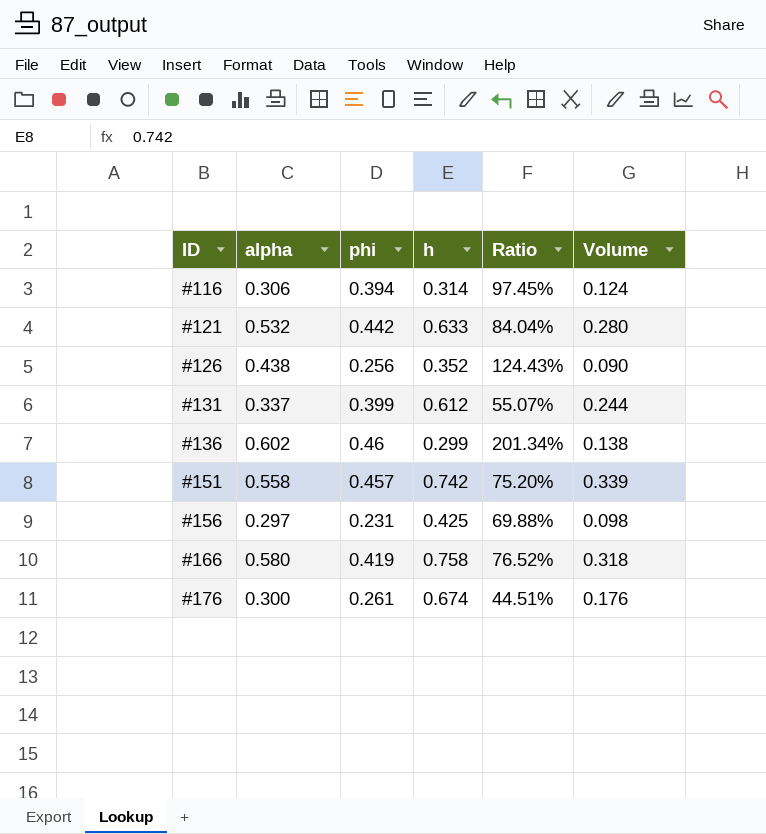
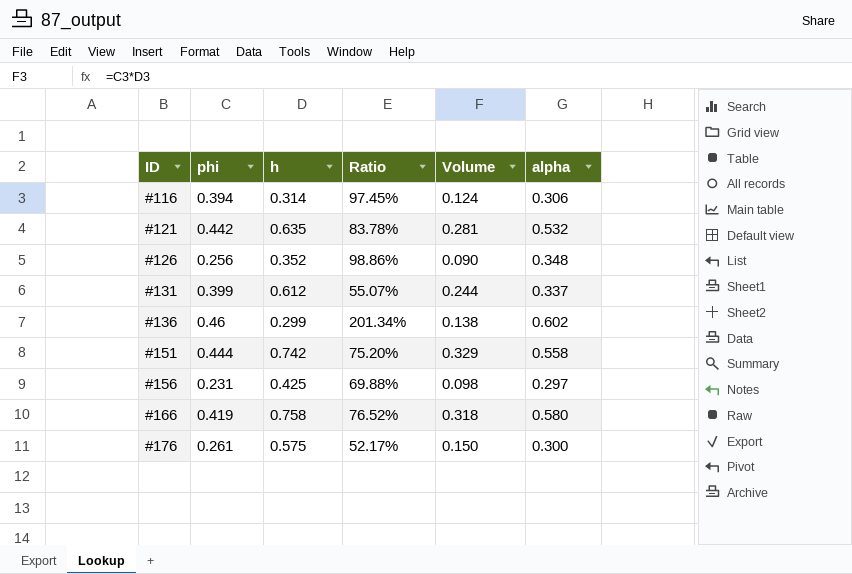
column alpha | position: 2 -> 6
#121 | h: 0.633 -> 0.635
#121 | Ratio: 84.04% -> 83.78%
#121 | Volume: 0.280 -> 0.281
#126 | Ratio: 124.43% -> 98.86%
#126 | alpha: 0.438 -> 0.348
#151 | phi: 0.457 -> 0.444
#151 | Volume: 0.339 -> 0.329
#176 | h: 0.674 -> 0.575
#176 | Ratio: 44.51% -> 52.17%
#176 | Volume: 0.176 -> 0.150

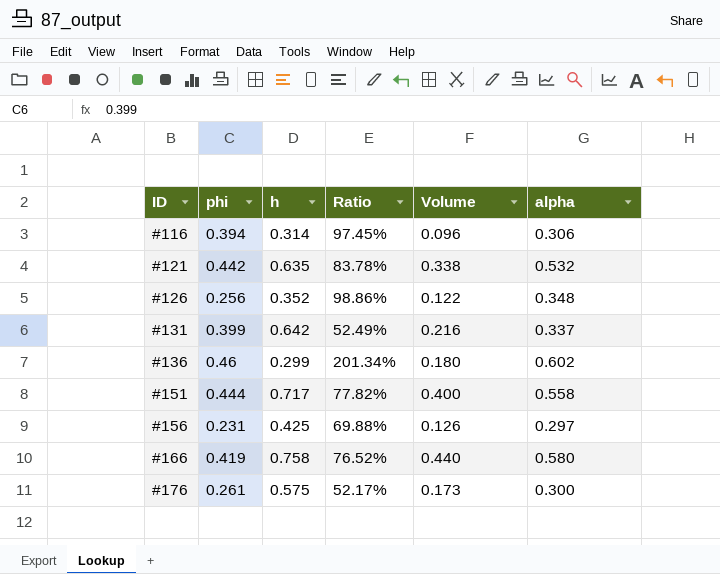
column Volume | formula: [phi] * [h] -> [h] * [alpha]
#131 | h: 0.612 -> 0.642
#131 | Ratio: 55.07% -> 52.49%
#151 | h: 0.742 -> 0.717
#151 | Ratio: 75.20% -> 77.82%

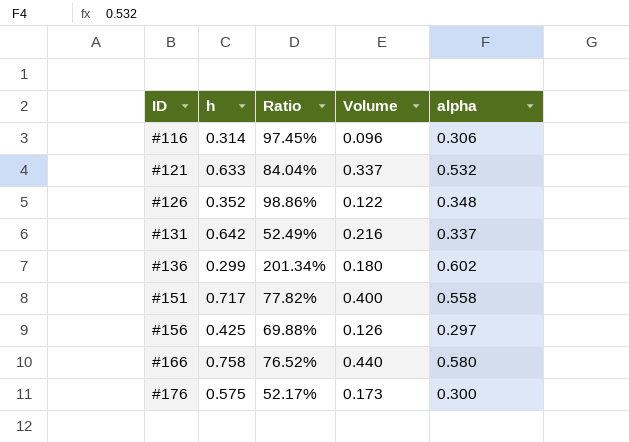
column phi | position: 2 -> none
#121 | h: 0.635 -> 0.633
#121 | Ratio: 83.78% -> 84.04%
#121 | Volume: 0.338 -> 0.337

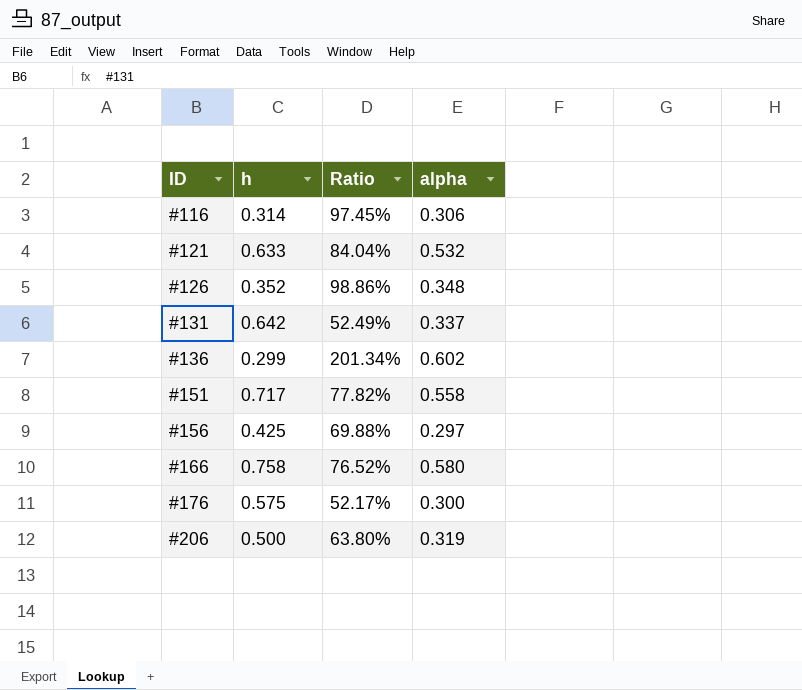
column Volume | formula: [h] * [alpha] -> none
row #206: none -> 0.500 | 63.80% | 0.319

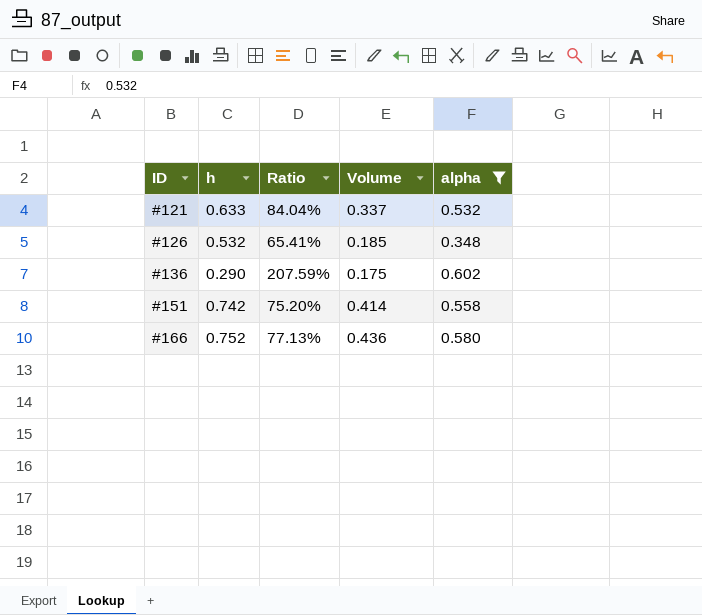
filter: none -> alpha >= 0.348
column Volume | formula: none -> [h] * [alpha]
#126 | h: 0.352 -> 0.532
#126 | Ratio: 98.86% -> 65.41%
#136 | h: 0.299 -> 0.290
#136 | Ratio: 201.34% -> 207.59%
#151 | h: 0.717 -> 0.742
#151 | Ratio: 77.82% -> 75.20%
#166 | h: 0.758 -> 0.752
#166 | Ratio: 76.52% -> 77.13%

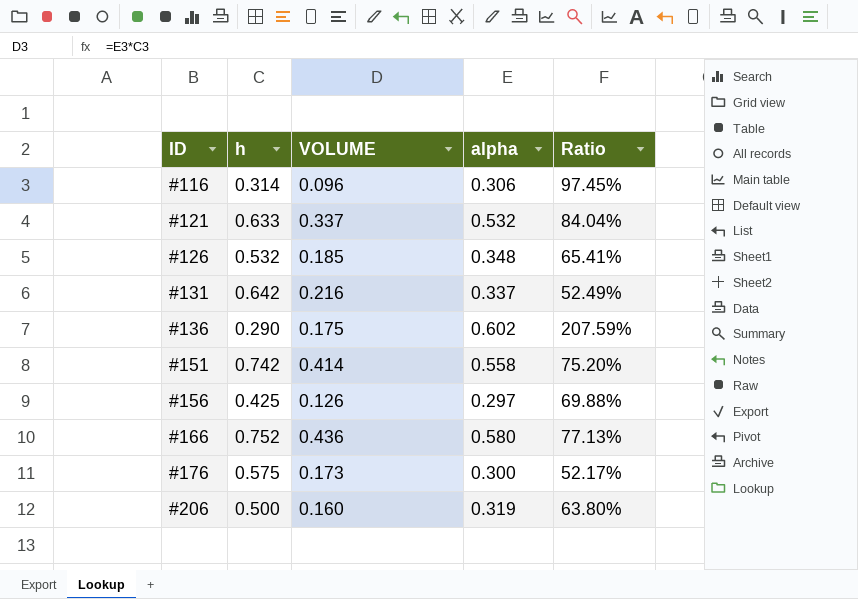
filter: alpha >= 0.348 -> none
column name: Volume -> VOLUME
column Ratio | position: 3 -> 5

